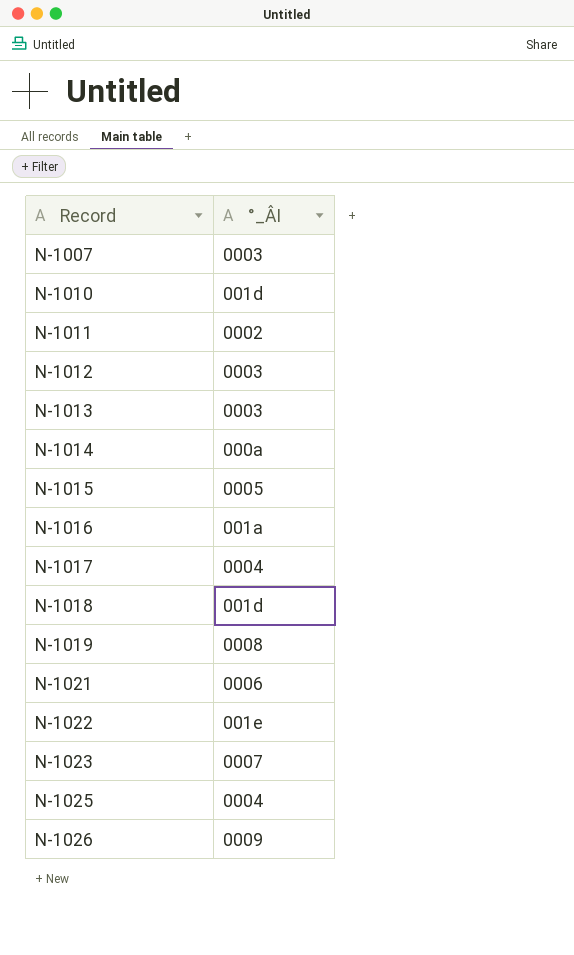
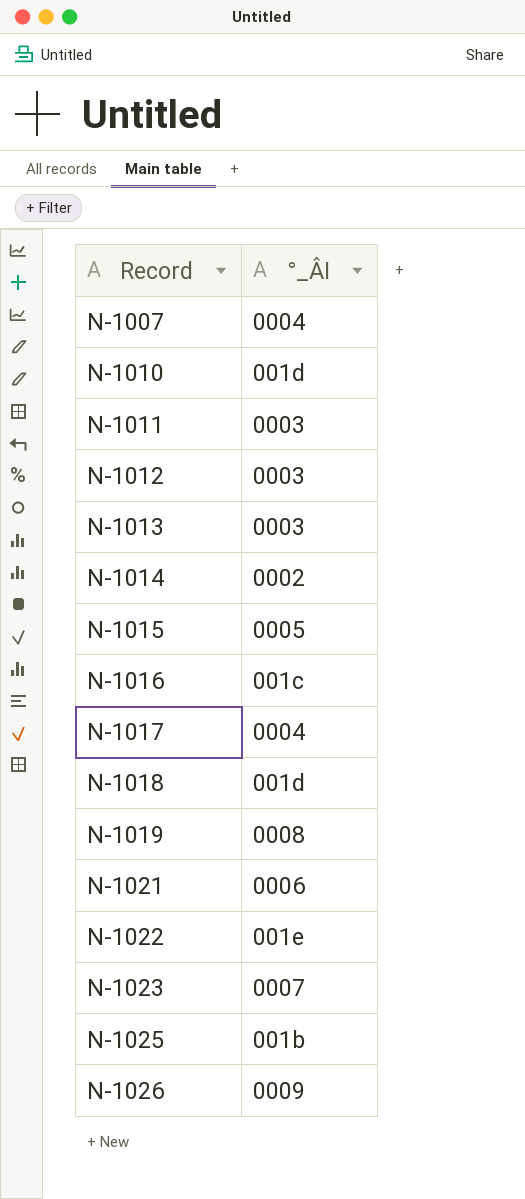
N-1007 | °_ÂI: 0003 -> 0004
N-1011 | °_ÂI: 0002 -> 0003
N-1014 | °_ÂI: 000a -> 0002
N-1016 | °_ÂI: 001a -> 001c
N-1025 | °_ÂI: 0004 -> 001b

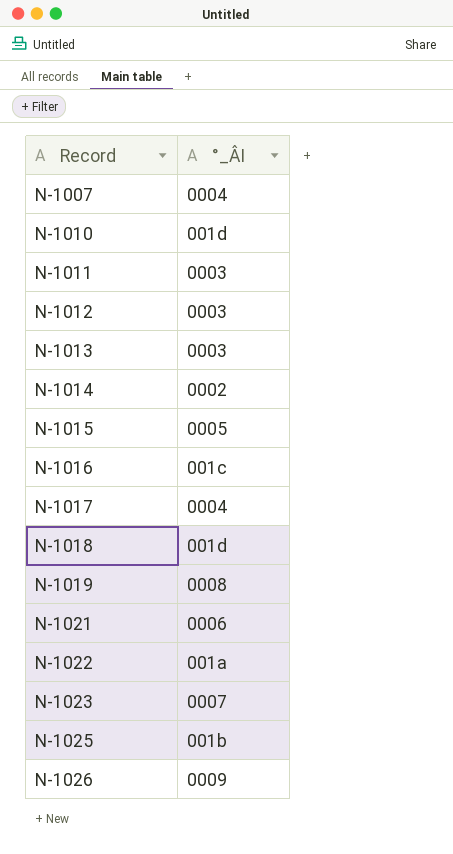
N-1022 | °_ÂI: 001e -> 001a

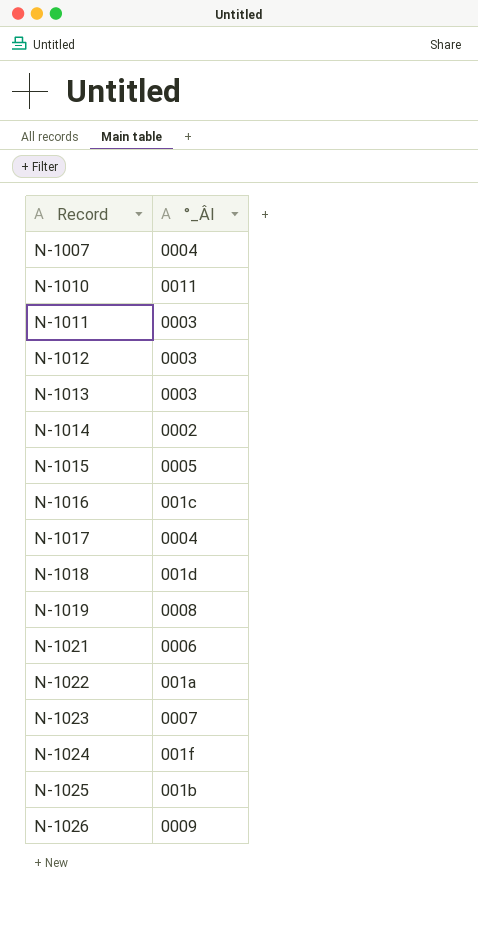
N-1010 | °_ÂI: 001d -> 0011
row N-1024: none -> 001f

